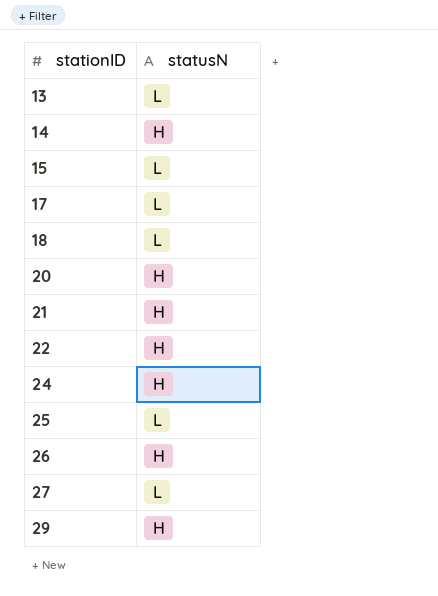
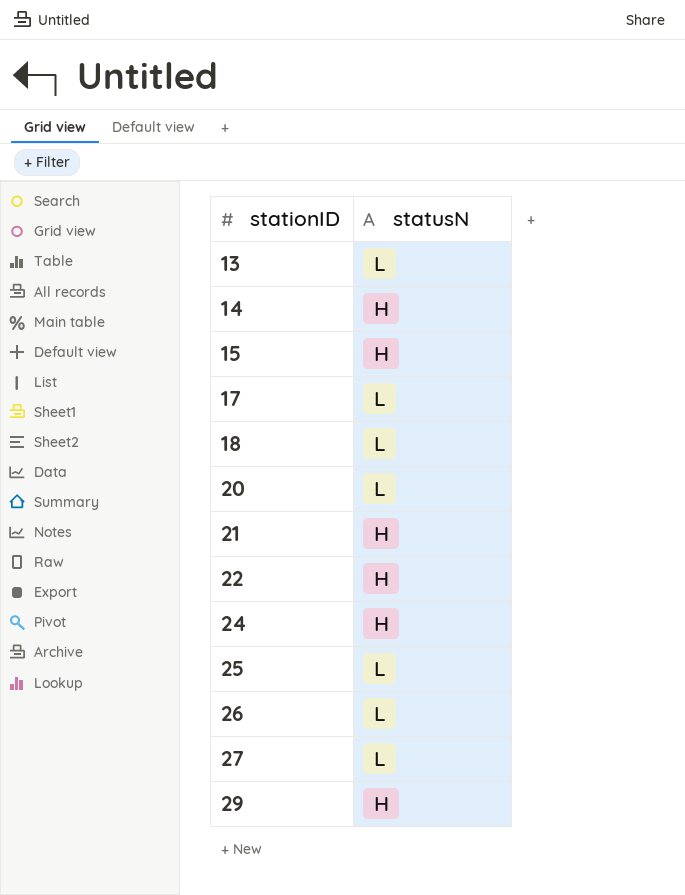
15 | statusN: L -> H
20 | statusN: H -> L
26 | statusN: H -> L

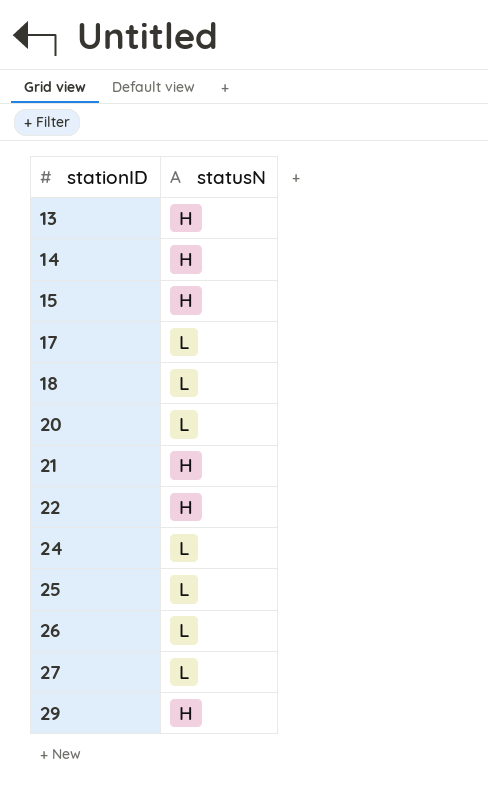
13 | statusN: L -> H
24 | statusN: H -> L

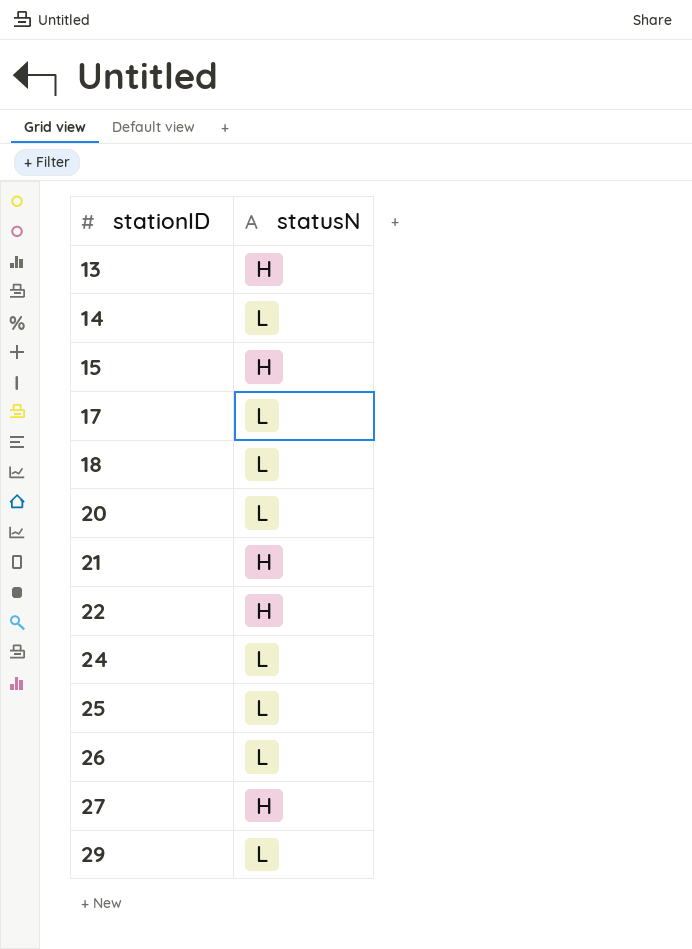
14 | statusN: H -> L
27 | statusN: L -> H
29 | statusN: H -> L

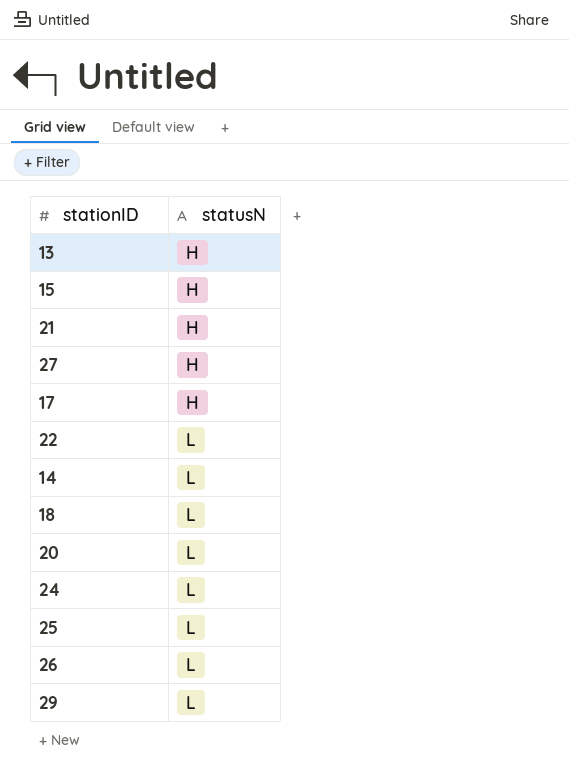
row order: stationID ascending -> statusN ascending
17 | statusN: L -> H
22 | statusN: H -> L

